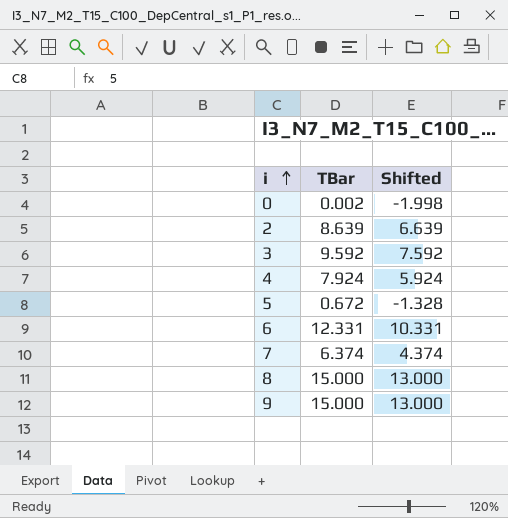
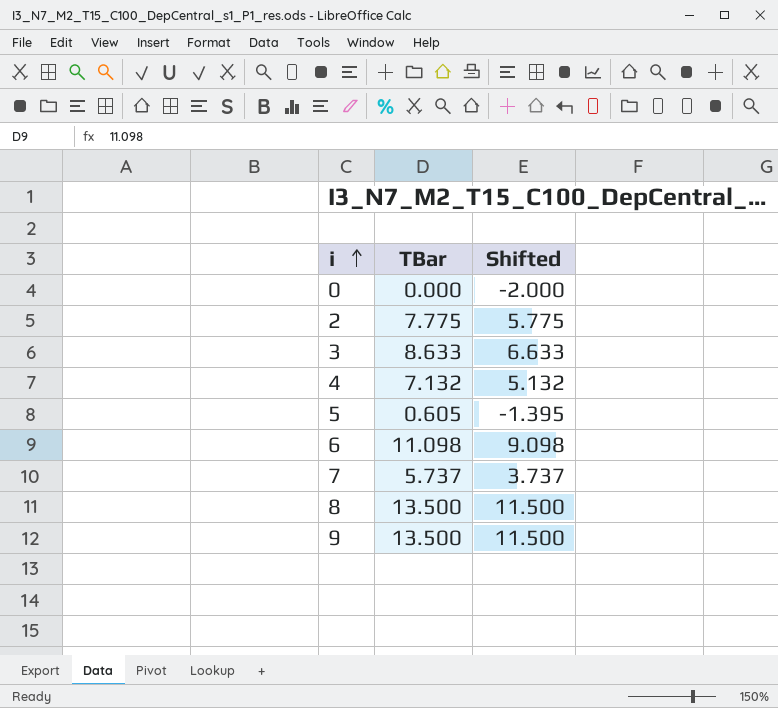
0 | TBar: 0.002 -> 0.000
0 | Shifted: -1.998 -> -2.000
2 | TBar: 8.639 -> 7.775
2 | Shifted: 6.639 -> 5.775
3 | TBar: 9.592 -> 8.633
3 | Shifted: 7.592 -> 6.633
4 | TBar: 7.924 -> 7.132
4 | Shifted: 5.924 -> 5.132
5 | TBar: 0.672 -> 0.605
5 | Shifted: -1.328 -> -1.395
6 | TBar: 12.331 -> 11.098
6 | Shifted: 10.331 -> 9.098
7 | TBar: 6.374 -> 5.737
7 | Shifted: 4.374 -> 3.737
8 | TBar: 15.000 -> 13.500
8 | Shifted: 13.000 -> 11.500
9 | TBar: 15.000 -> 13.500
9 | Shifted: 13.000 -> 11.500

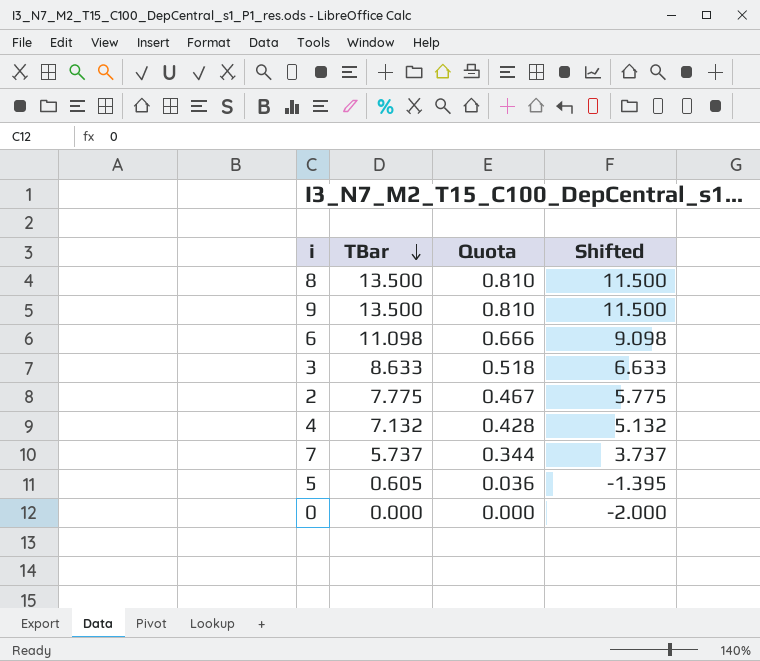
row order: i ascending -> TBar descending
column Quota | formula: none -> [TBar] * 0.06

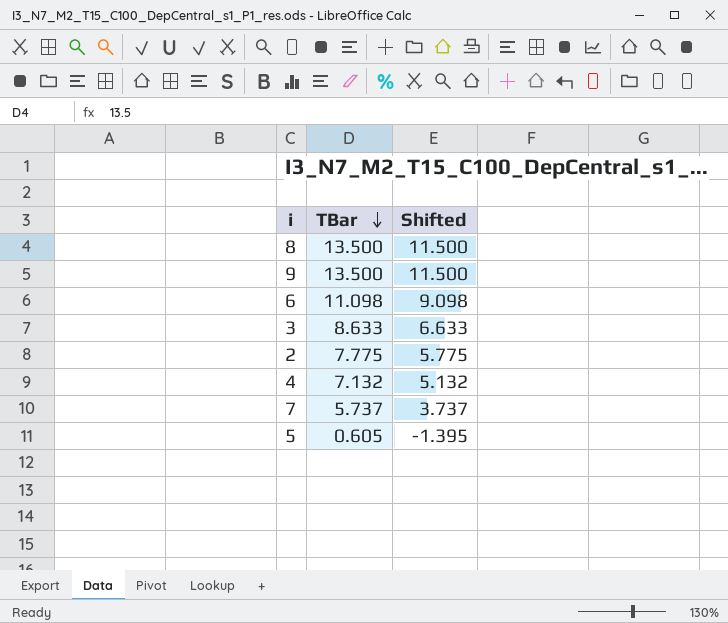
column Quota | formula: [TBar] * 0.06 -> none
row 0: 0.000 | 0.000 | -2.000 -> none

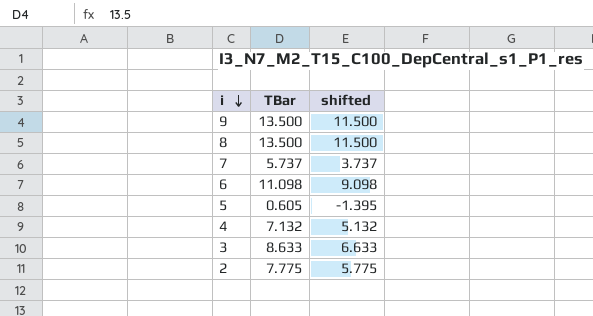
row order: TBar descending -> i descending
column name: Shifted -> shifted

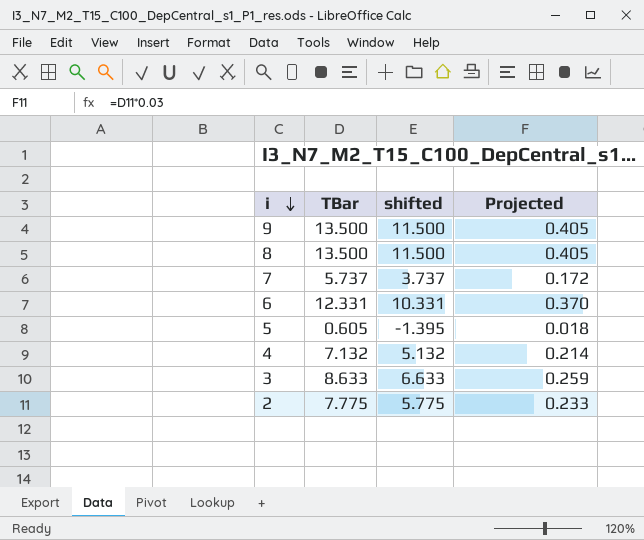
column Projected | formula: none -> [TBar] * 0.03
6 | TBar: 11.098 -> 12.331
6 | shifted: 9.098 -> 10.331

